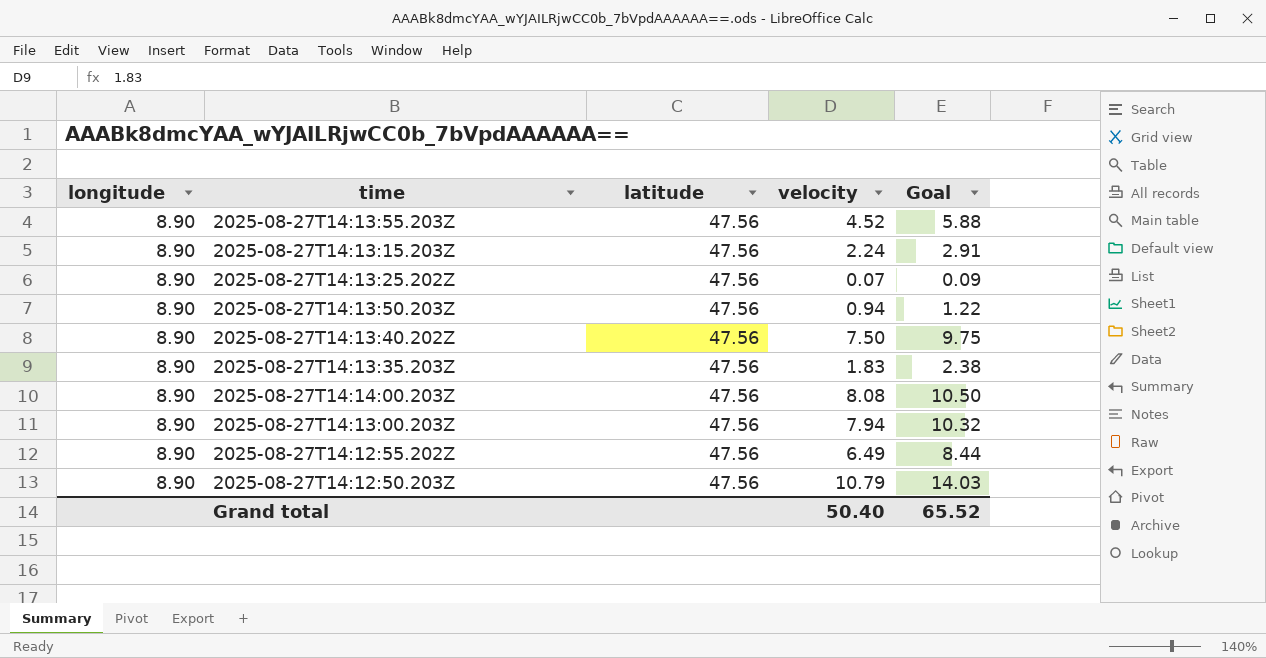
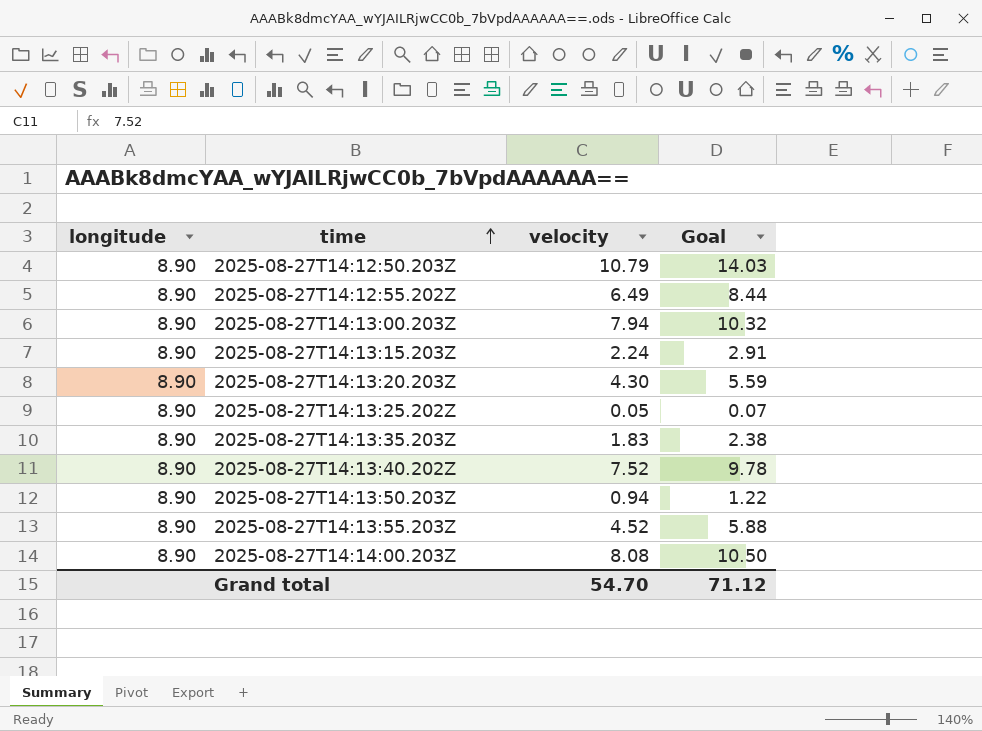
row order: none -> time ascending
column latitude | position: 3 -> none
row 2025-08-27T14:13:20.203Z: none -> 8.90 | 4.30 | 5.59
2025-08-27T14:13:25.202Z | velocity: 0.07 -> 0.05
2025-08-27T14:13:25.202Z | Goal: 0.09 -> 0.07
2025-08-27T14:13:40.202Z | velocity: 7.50 -> 7.52
2025-08-27T14:13:40.202Z | Goal: 9.75 -> 9.78
Grand total | velocity: 50.40 -> 54.70
Grand total | Goal: 65.52 -> 71.12

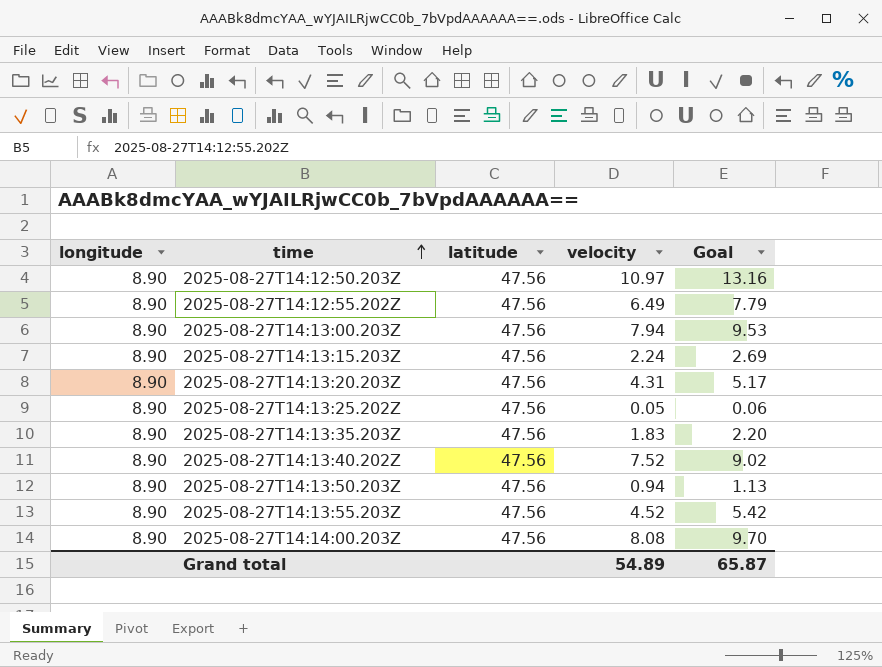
column latitude | position: none -> 3
column Goal | formula: [velocity] * 1.3 -> [velocity] * 1.2
2025-08-27T14:12:50.203Z | velocity: 10.79 -> 10.97
2025-08-27T14:13:20.203Z | velocity: 4.30 -> 4.31
Grand total | velocity: 54.70 -> 54.89
Grand total | Goal: 71.12 -> 65.87

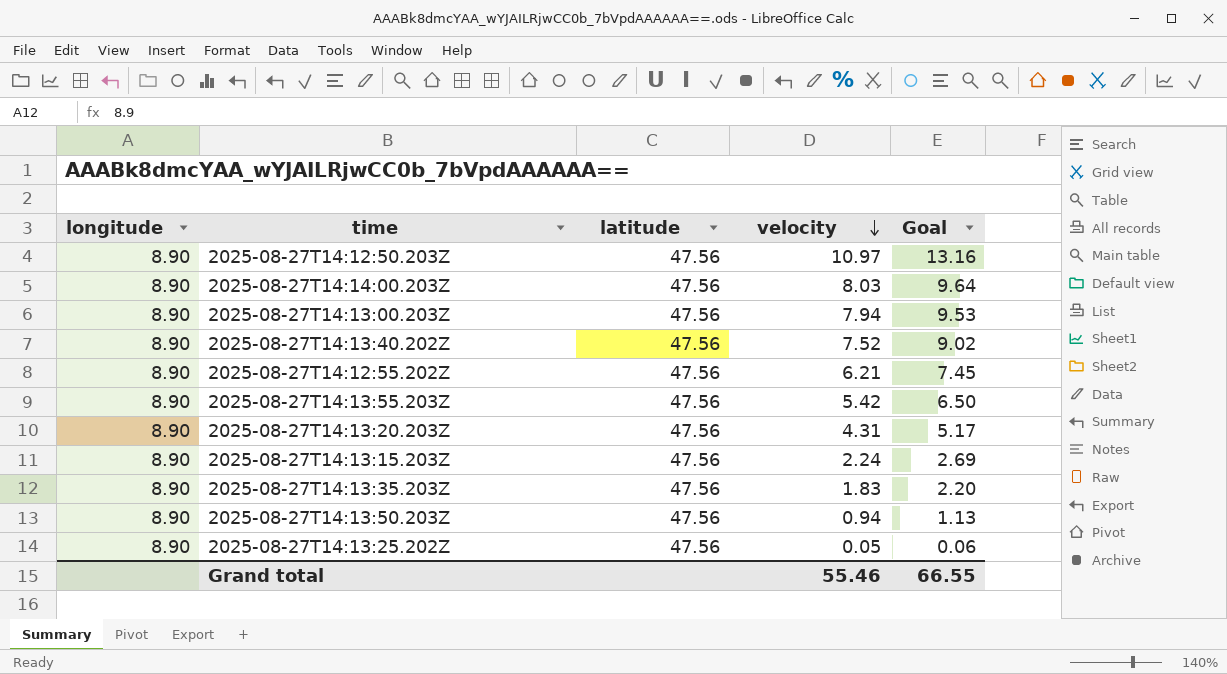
row order: time ascending -> velocity descending
2025-08-27T14:14:00.203Z | velocity: 8.08 -> 8.03
2025-08-27T14:14:00.203Z | Goal: 9.70 -> 9.64
2025-08-27T14:12:55.202Z | velocity: 6.49 -> 6.21
2025-08-27T14:12:55.202Z | Goal: 7.79 -> 7.45
2025-08-27T14:13:55.203Z | velocity: 4.52 -> 5.42
2025-08-27T14:13:55.203Z | Goal: 5.42 -> 6.50
Grand total | velocity: 54.89 -> 55.46
Grand total | Goal: 65.87 -> 66.55

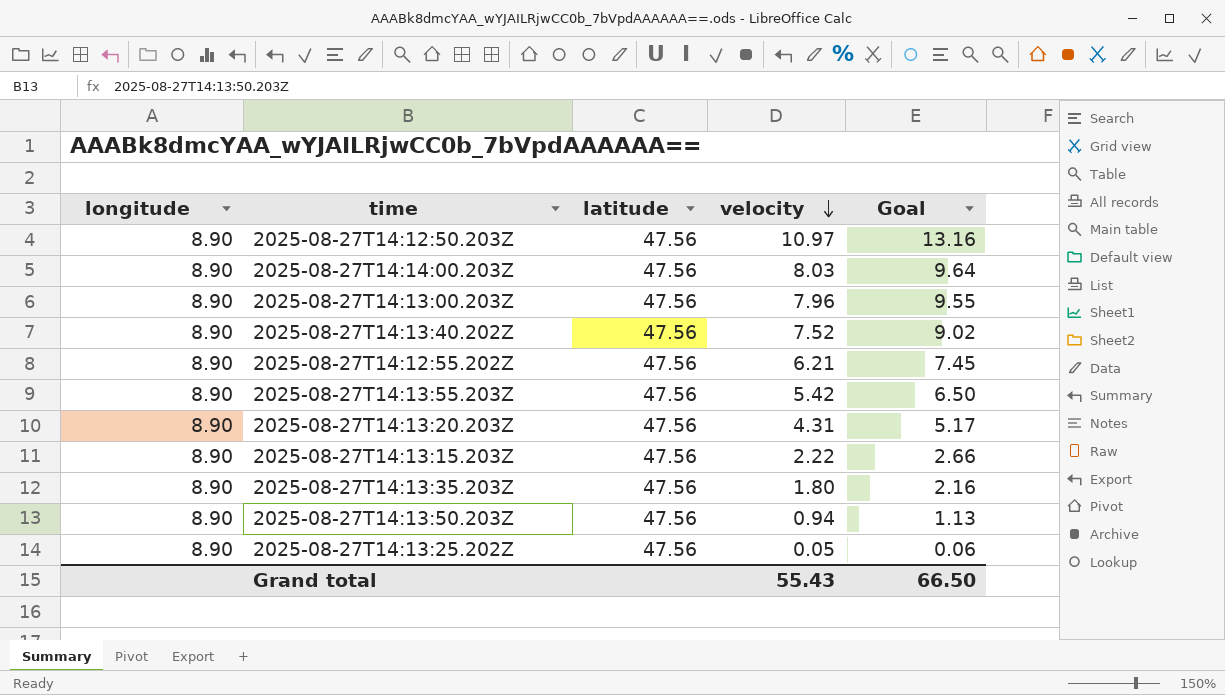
2025-08-27T14:13:00.203Z | velocity: 7.94 -> 7.96
2025-08-27T14:13:00.203Z | Goal: 9.53 -> 9.55
2025-08-27T14:13:15.203Z | velocity: 2.24 -> 2.22
2025-08-27T14:13:15.203Z | Goal: 2.69 -> 2.66
2025-08-27T14:13:35.203Z | velocity: 1.83 -> 1.80
2025-08-27T14:13:35.203Z | Goal: 2.20 -> 2.16
Grand total | velocity: 55.46 -> 55.43
Grand total | Goal: 66.55 -> 66.50

